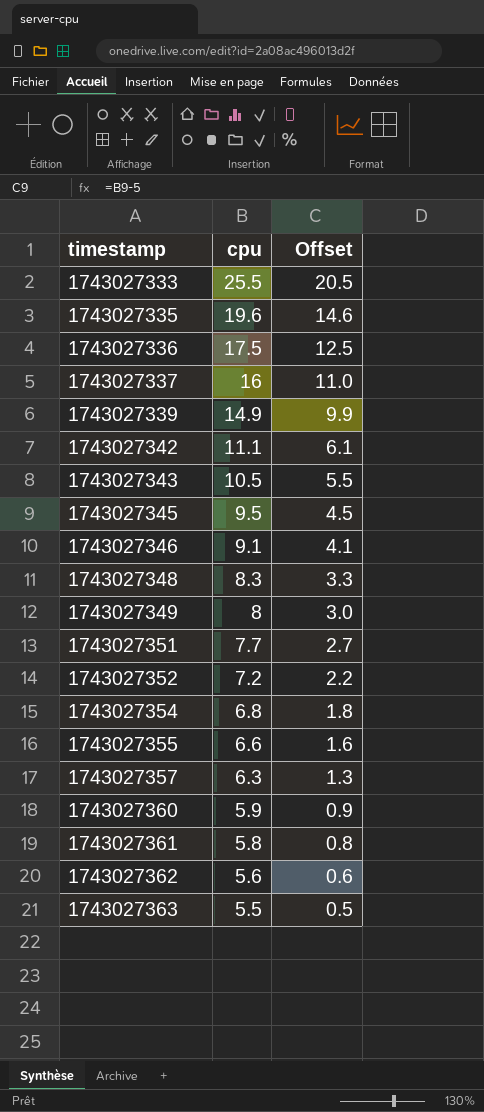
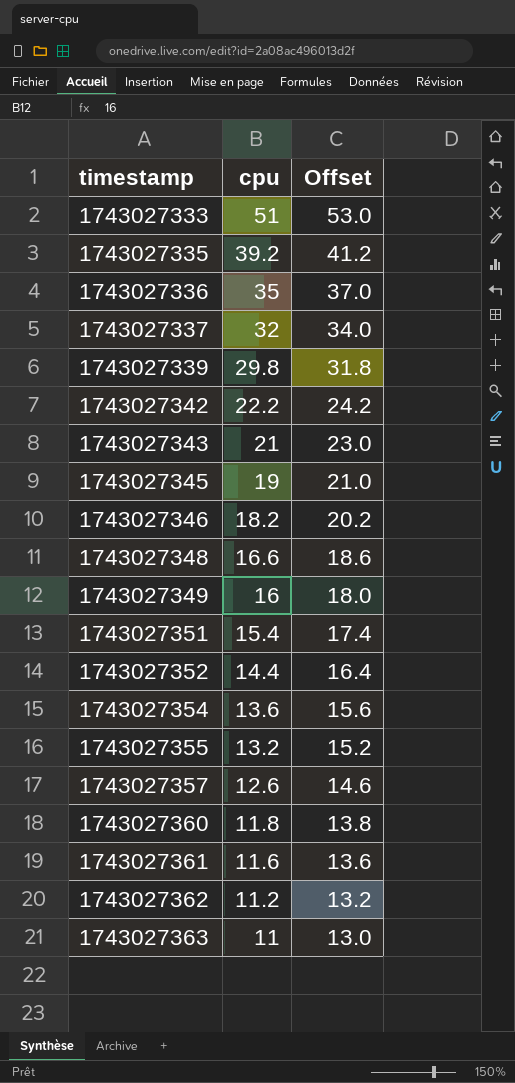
column Offset | formula: [cpu] - 5 -> [cpu] + 2
1743027333 | cpu: 25.5 -> 51
1743027335 | cpu: 19.6 -> 39.2
1743027336 | cpu: 17.5 -> 35
1743027337 | cpu: 16 -> 32
1743027339 | cpu: 14.9 -> 29.8
1743027342 | cpu: 11.1 -> 22.2
1743027343 | cpu: 10.5 -> 21
1743027345 | cpu: 9.5 -> 19
1743027346 | cpu: 9.1 -> 18.2
1743027348 | cpu: 8.3 -> 16.6
1743027349 | cpu: 8 -> 16
1743027351 | cpu: 7.7 -> 15.4
1743027352 | cpu: 7.2 -> 14.4
1743027354 | cpu: 6.8 -> 13.6
1743027355 | cpu: 6.6 -> 13.2
1743027357 | cpu: 6.3 -> 12.6
1743027360 | cpu: 5.9 -> 11.8
1743027361 | cpu: 5.8 -> 11.6
1743027362 | cpu: 5.6 -> 11.2
1743027363 | cpu: 5.5 -> 11

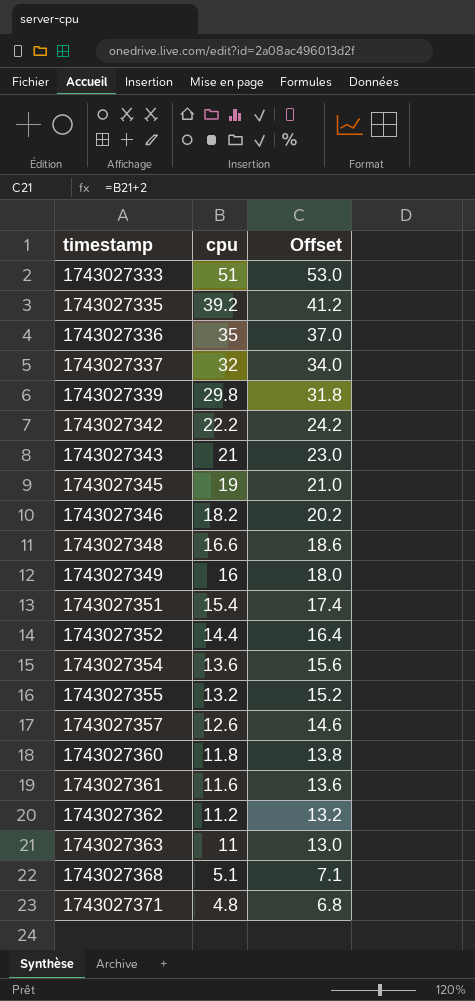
row 1743027368: none -> 5.1 | 7.1
row 1743027371: none -> 4.8 | 6.8

